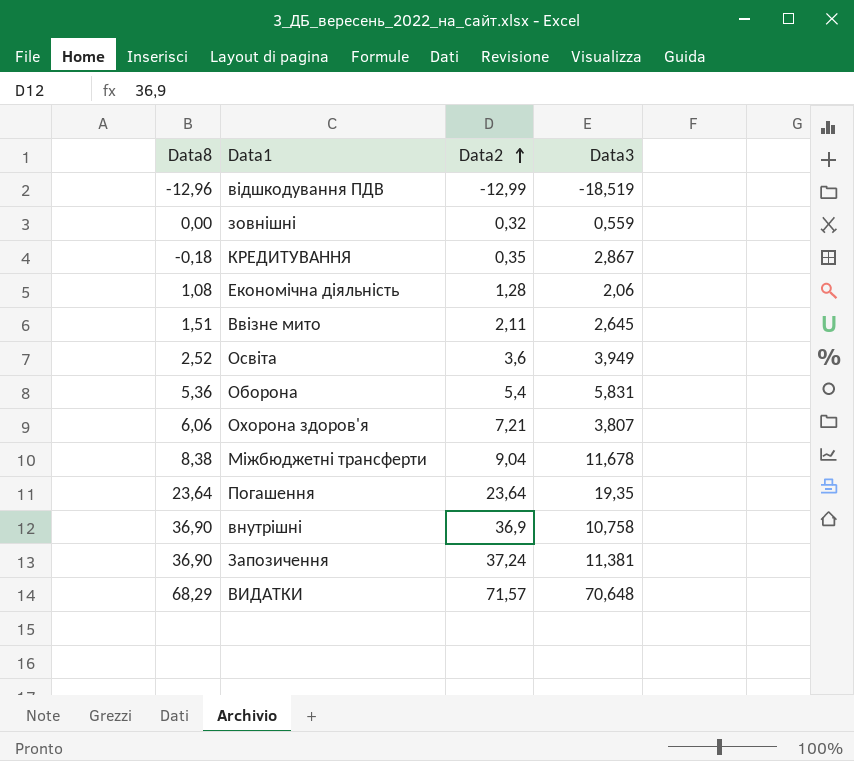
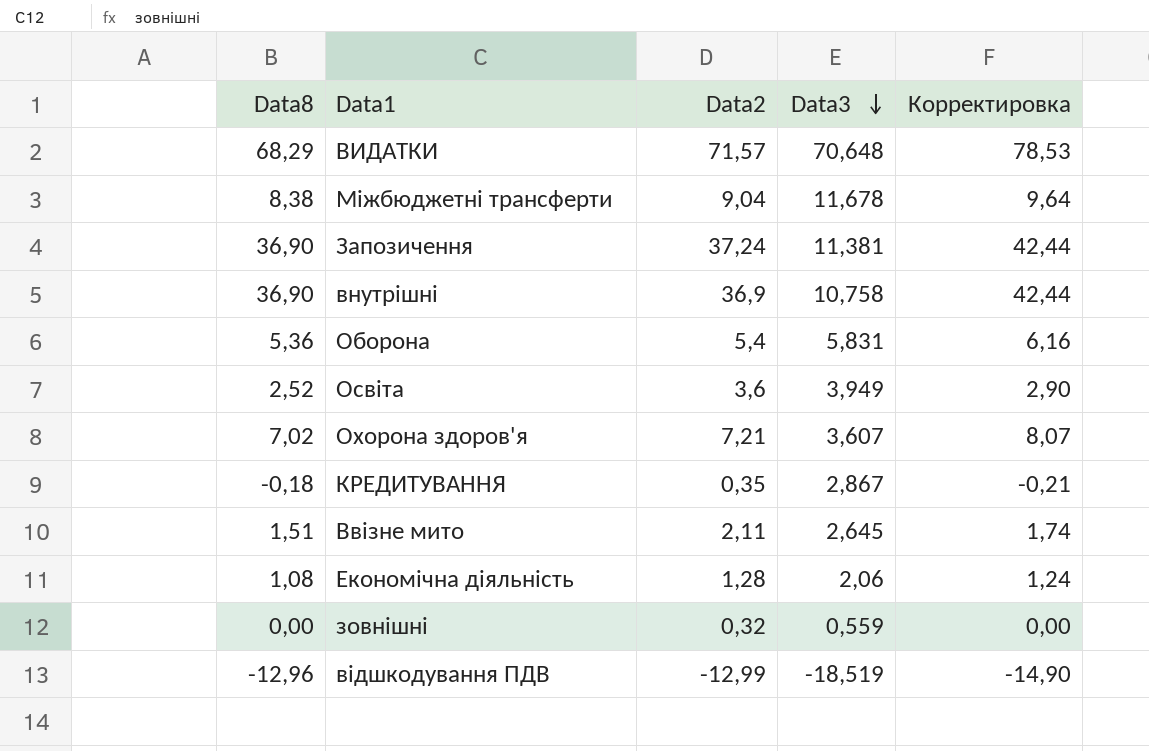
row order: Data2 ascending -> Data3 descending
column Корректировка | formula: none -> [Data8] * 1,15
row Погашення: 23,64 | 23,64 | 19,35 -> none
Охорона здоров'я | Data8: 6,06 -> 7,02
Охорона здоров'я | Data3: 3,807 -> 3,607

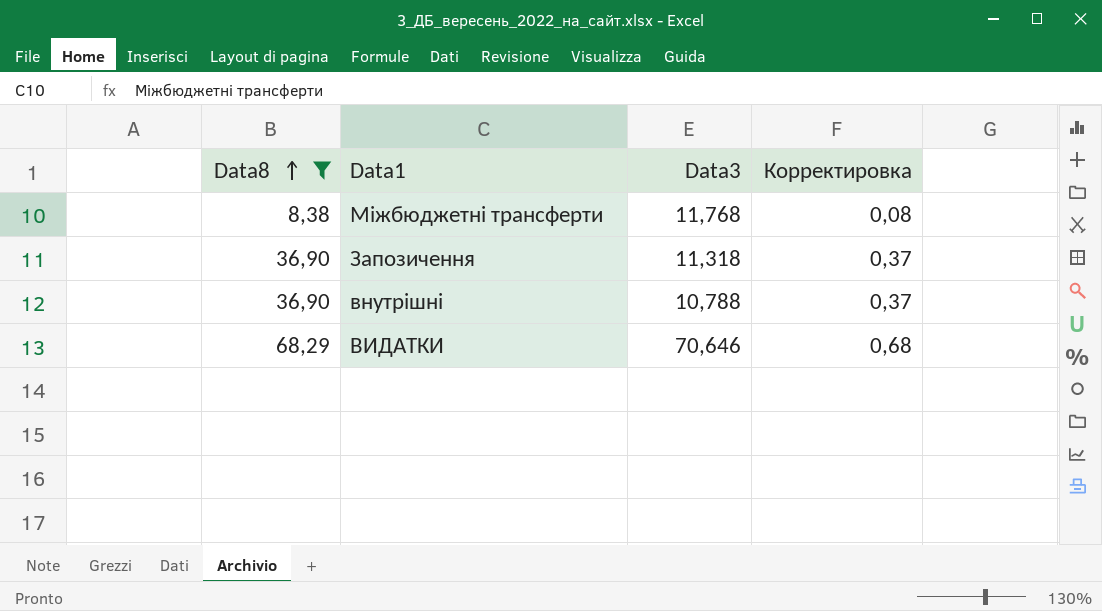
filter: none -> Data8 >= 8,38
row order: Data3 descending -> Data8 ascending
column Data2 | position: 3 -> none
column Корректировка | formula: [Data8] * 1,15 -> [Data8] * 0,01
Міжбюджетні трансферти | Data3: 11,678 -> 11,768
Запозичення | Data3: 11,381 -> 11,318
внутрішні | Data3: 10,758 -> 10,788
ВИДАТКИ | Data3: 70,648 -> 70,646

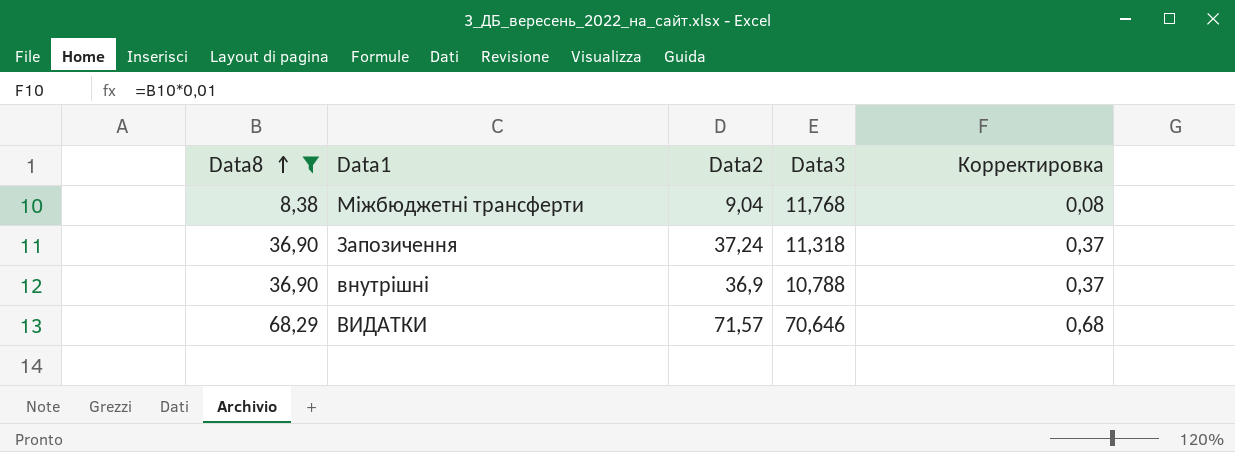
column Data2 | position: none -> 3

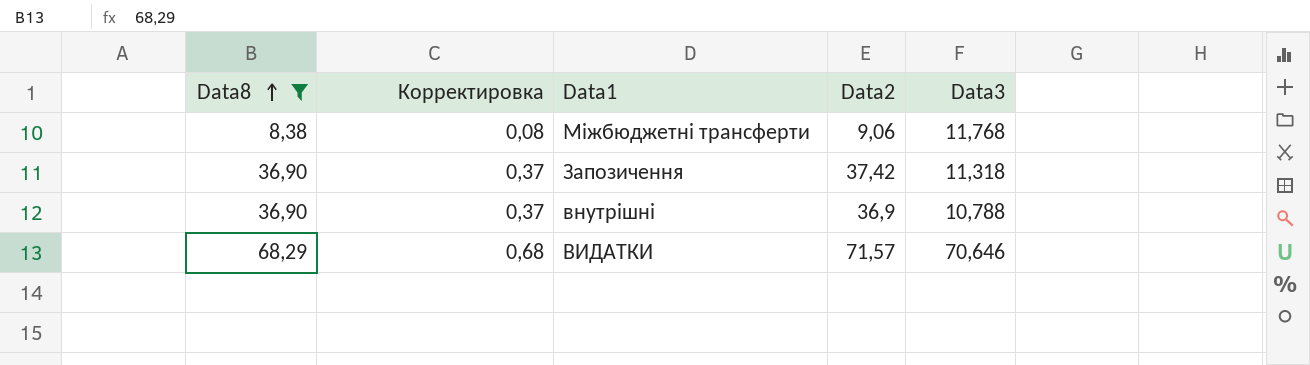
column Корректировка | position: 5 -> 2
Міжбюджетні трансферти | Data2: 9,04 -> 9,06
Запозичення | Data2: 37,24 -> 37,42

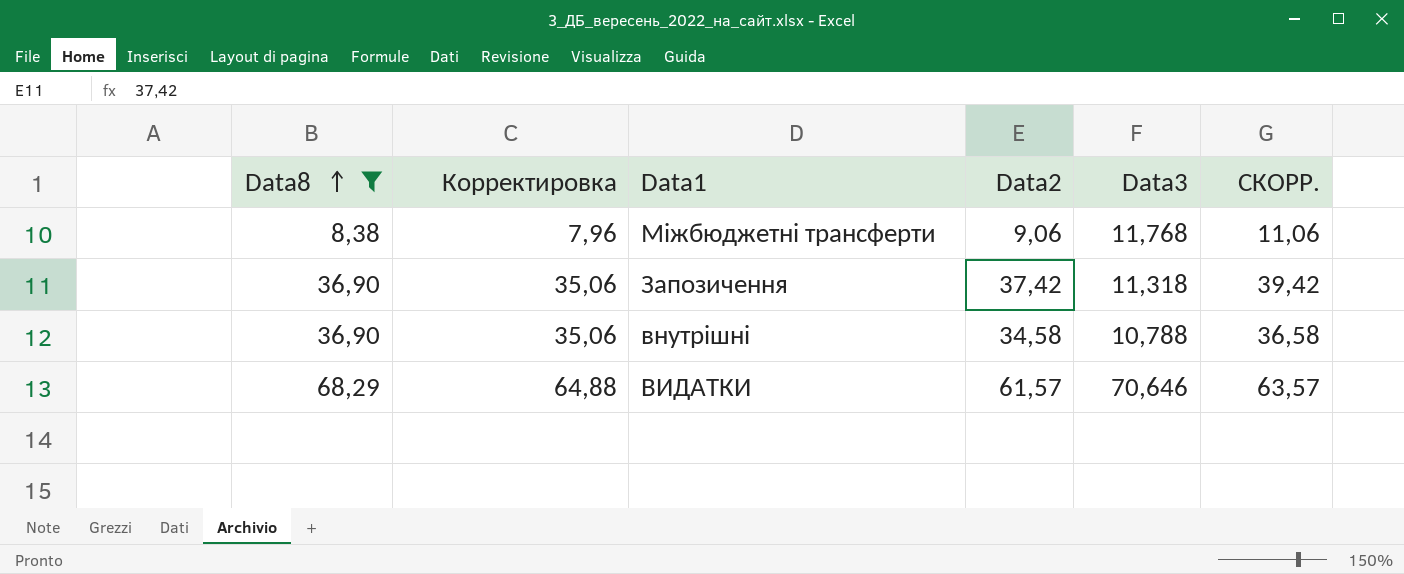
column Корректировка | formula: [Data8] * 0,01 -> [Data8] * 0,95
column СКОРР. | formula: none -> [Data2] + 2
внутрішні | Data2: 36,9 -> 34,58
ВИДАТКИ | Data2: 71,57 -> 61,57

